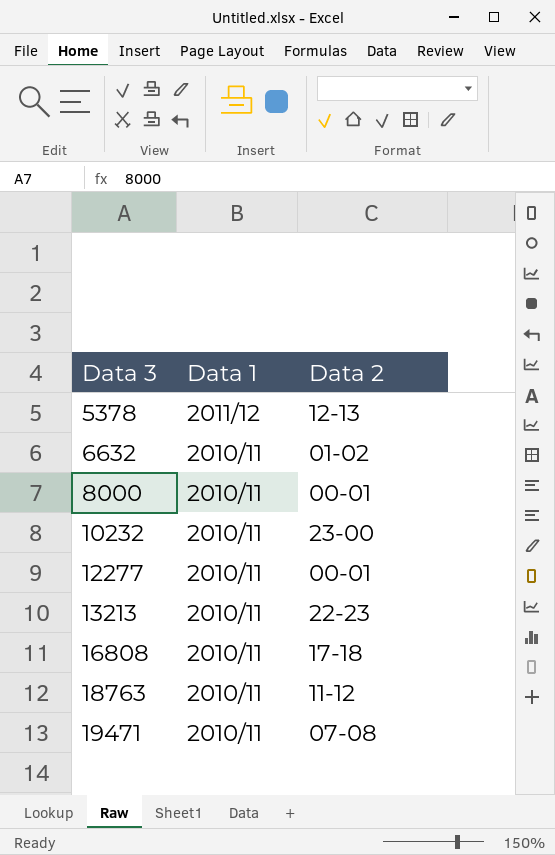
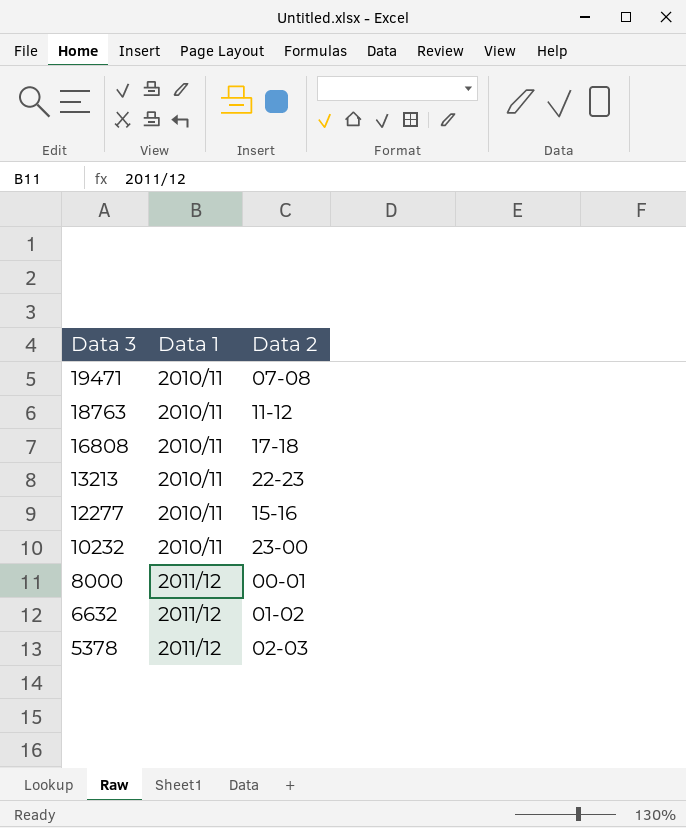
row order: Data 3 ascending -> Data 3 descending
12277 | Data 2: 00-01 -> 15-16
8000 | Data 1: 2010/11 -> 2011/12
6632 | Data 1: 2010/11 -> 2011/12
5378 | Data 2: 12-13 -> 02-03

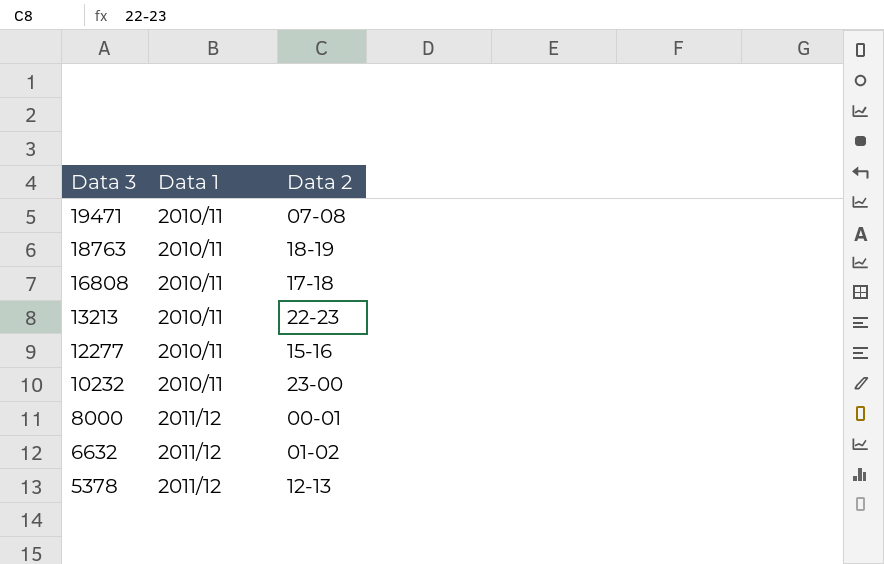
18763 | Data 2: 11-12 -> 18-19
5378 | Data 2: 02-03 -> 12-13

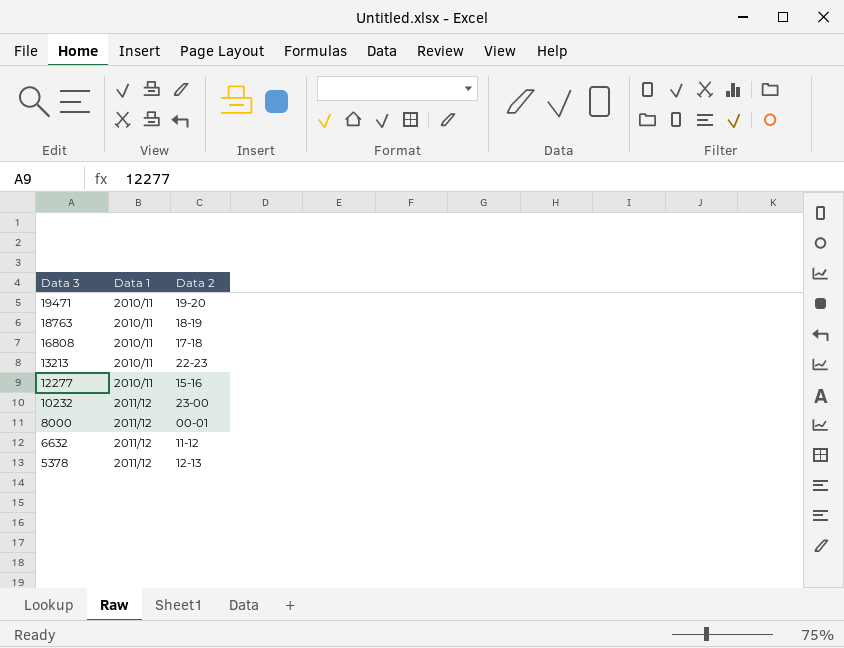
19471 | Data 2: 07-08 -> 19-20
10232 | Data 1: 2010/11 -> 2011/12
6632 | Data 2: 01-02 -> 11-12

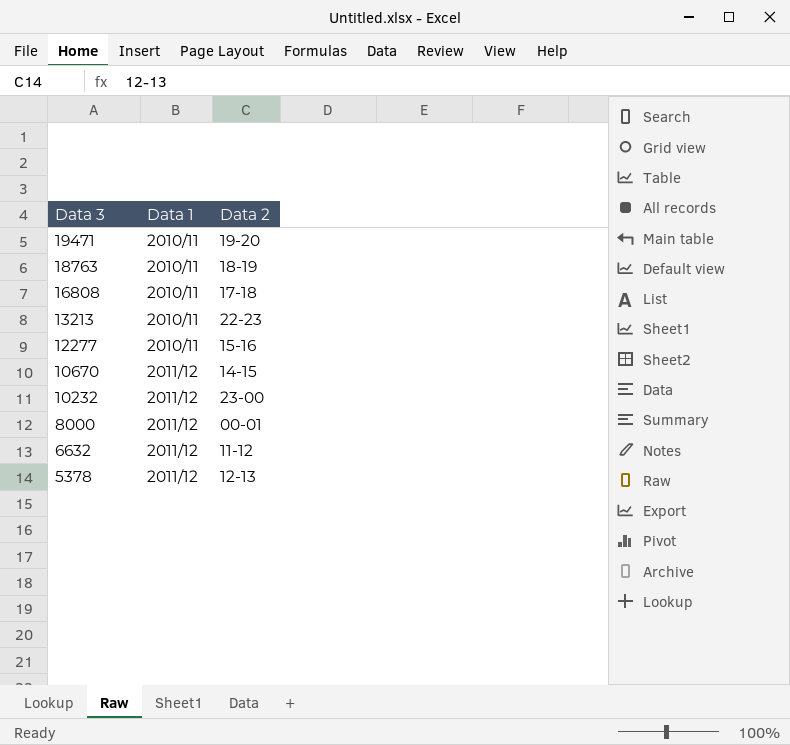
row 10670: none -> 2011/12 | 14-15

